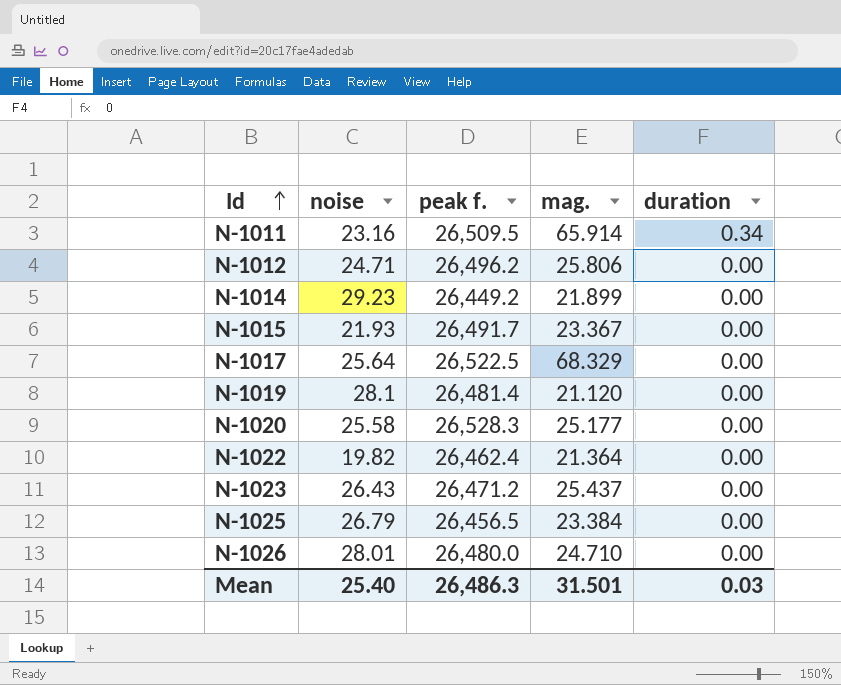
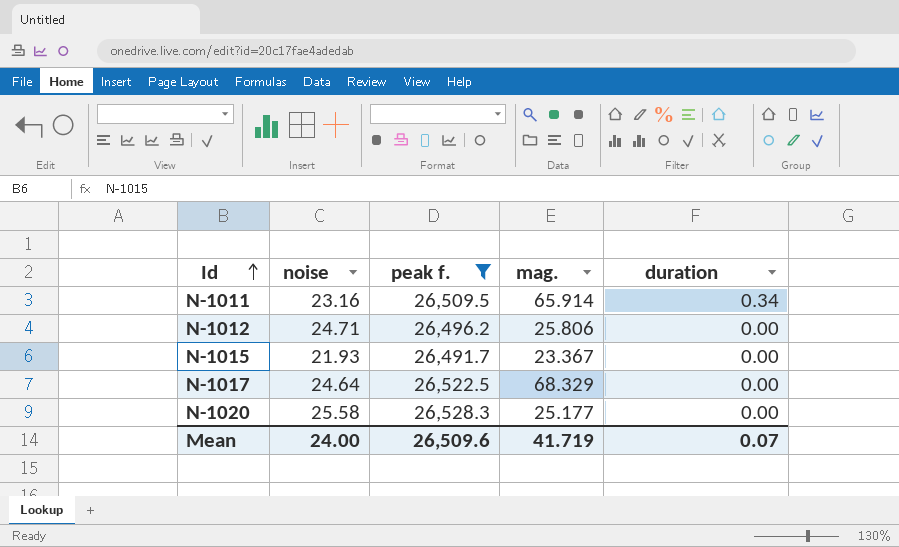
filter: none -> peak f. >= 26,491.7
N-1017 | noise: 25.64 -> 24.64
Mean | noise: 25.40 -> 24.00
Mean | peak f.: 26,486.3 -> 26,509.6
Mean | mag.: 31.501 -> 41.719
Mean | duration: 0.03 -> 0.07

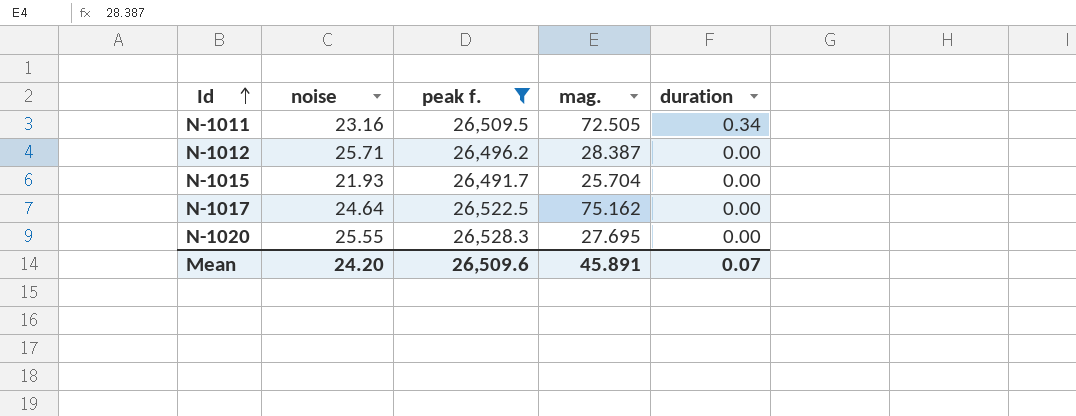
N-1011 | mag.: 65.914 -> 72.505
N-1012 | noise: 24.71 -> 25.71
N-1012 | mag.: 25.806 -> 28.387
N-1015 | mag.: 23.367 -> 25.704
N-1017 | mag.: 68.329 -> 75.162
N-1020 | noise: 25.58 -> 25.55
N-1020 | mag.: 25.177 -> 27.695
Mean | noise: 24.00 -> 24.20
Mean | mag.: 41.719 -> 45.891

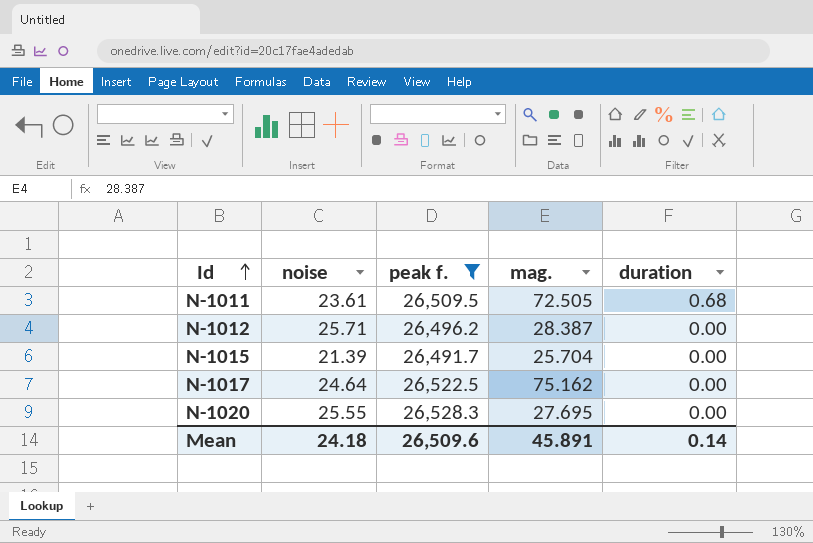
N-1011 | noise: 23.16 -> 23.61
N-1011 | duration: 0.34 -> 0.68
N-1015 | noise: 21.93 -> 21.39
Mean | noise: 24.20 -> 24.18
Mean | duration: 0.07 -> 0.14

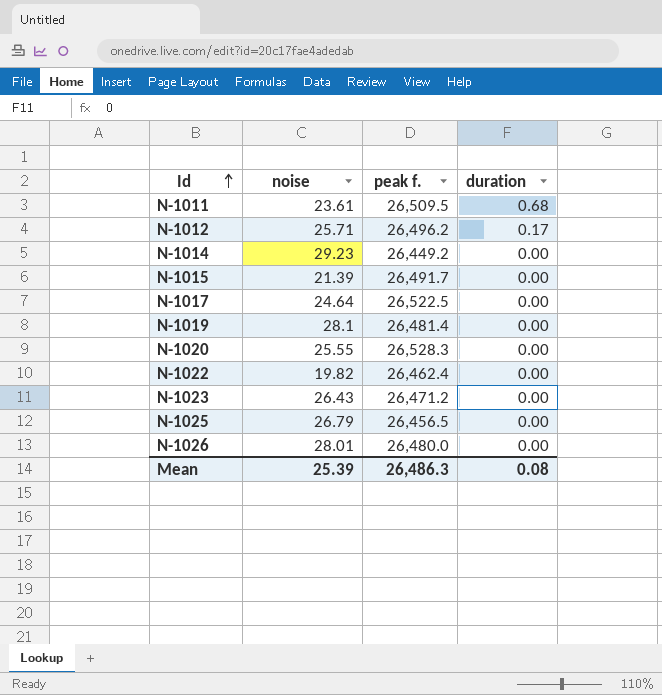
filter: peak f. >= 26,491.7 -> none
column mag. | position: 4 -> none
N-1012 | duration: 0.00 -> 0.17
Mean | noise: 24.18 -> 25.39
Mean | peak f.: 26,509.6 -> 26,486.3
Mean | duration: 0.14 -> 0.08

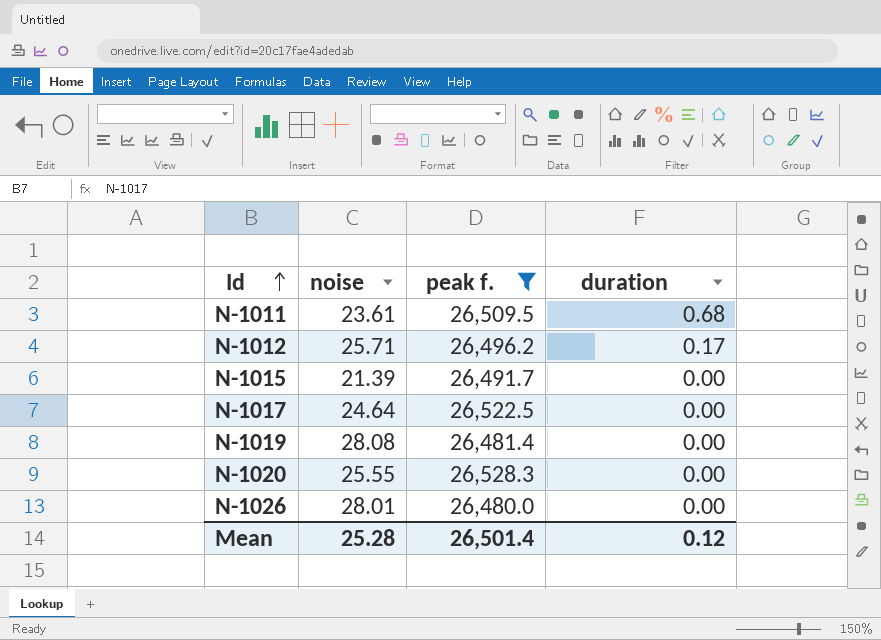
filter: none -> peak f. >= 26,480.0
N-1019 | noise: 28.1 -> 28.08
Mean | noise: 25.39 -> 25.28
Mean | peak f.: 26,486.3 -> 26,501.4
Mean | duration: 0.08 -> 0.12

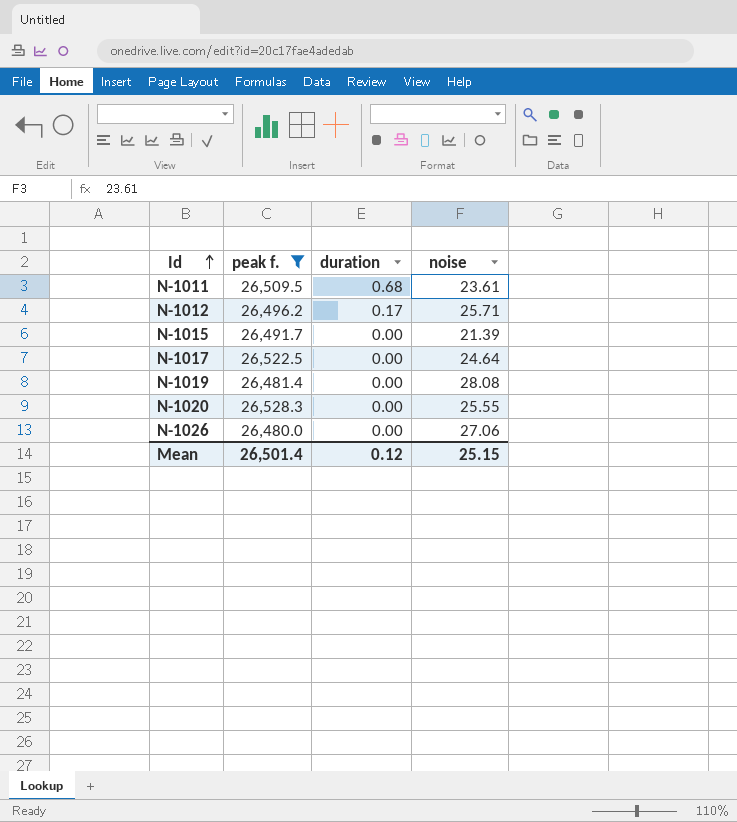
column noise | position: 2 -> 4
N-1026 | noise: 28.01 -> 27.06
Mean | noise: 25.28 -> 25.15

